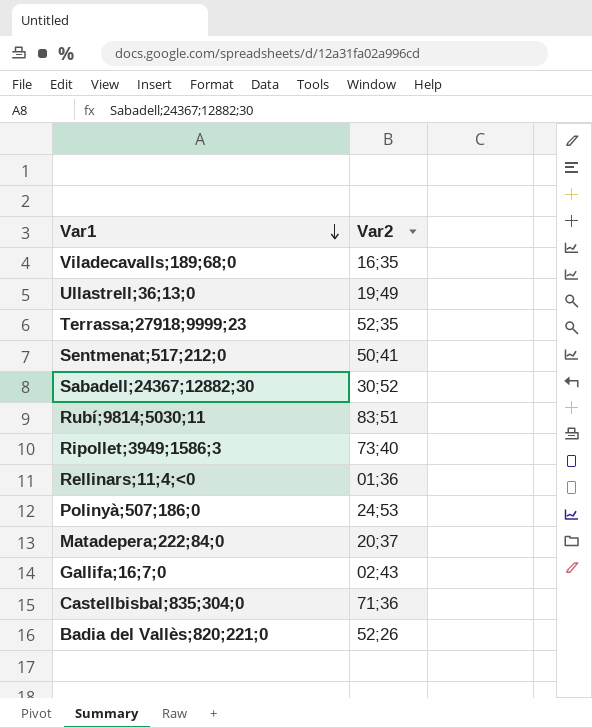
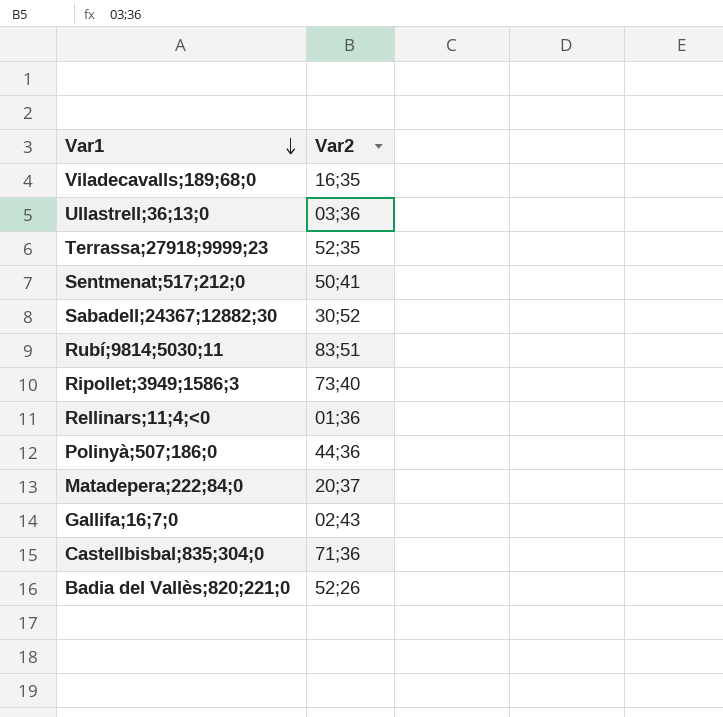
Ullastrell;36;13;0 | Var2: 19;49 -> 03;36
Polinyà;507;186;0 | Var2: 24;53 -> 44;36

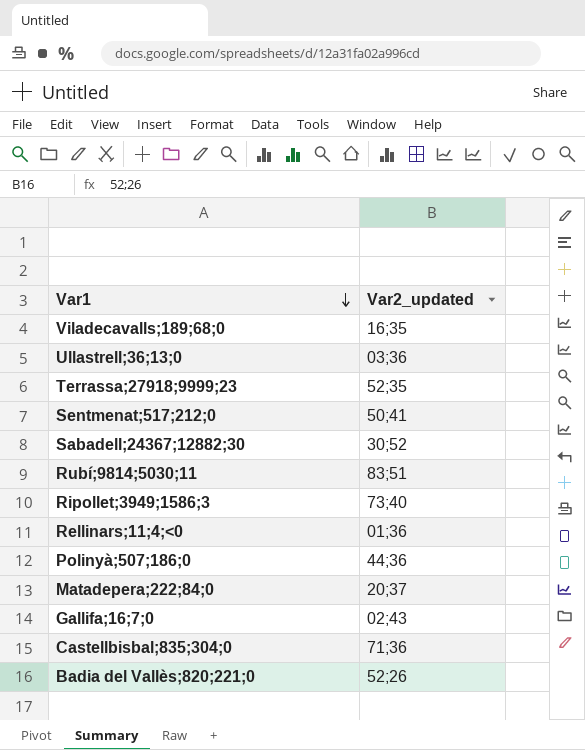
column name: Var2 -> Var2_updated

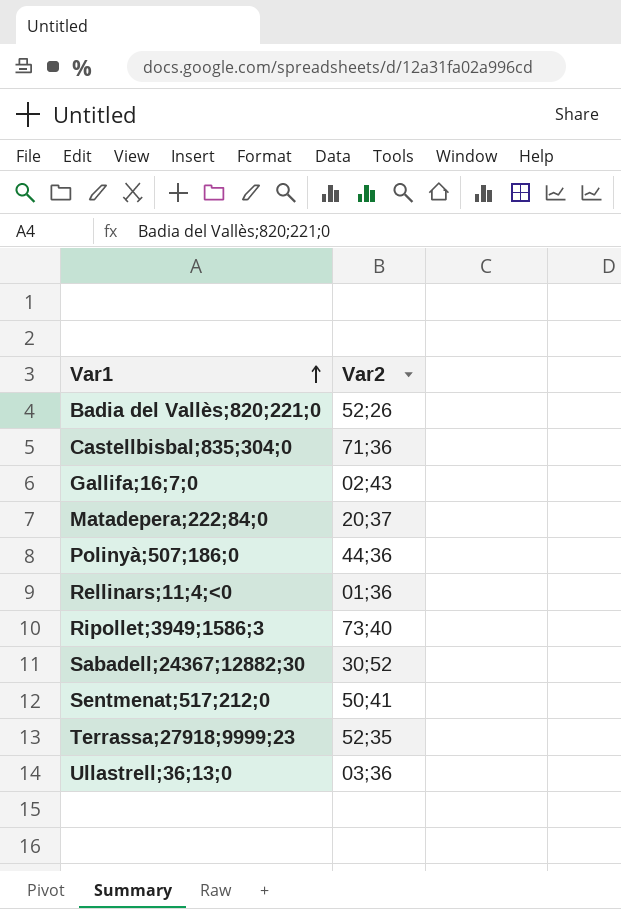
row order: Var1 descending -> Var1 ascending
column name: Var2_updated -> Var2
row Viladecavalls;189;68;0: 16;35 -> none
row Rubí;9814;5030;11: 83;51 -> none

